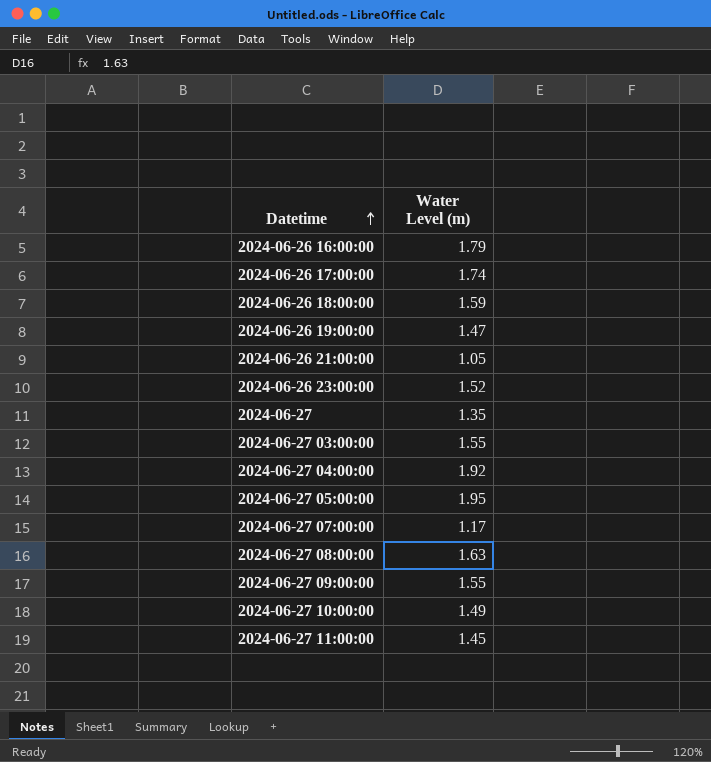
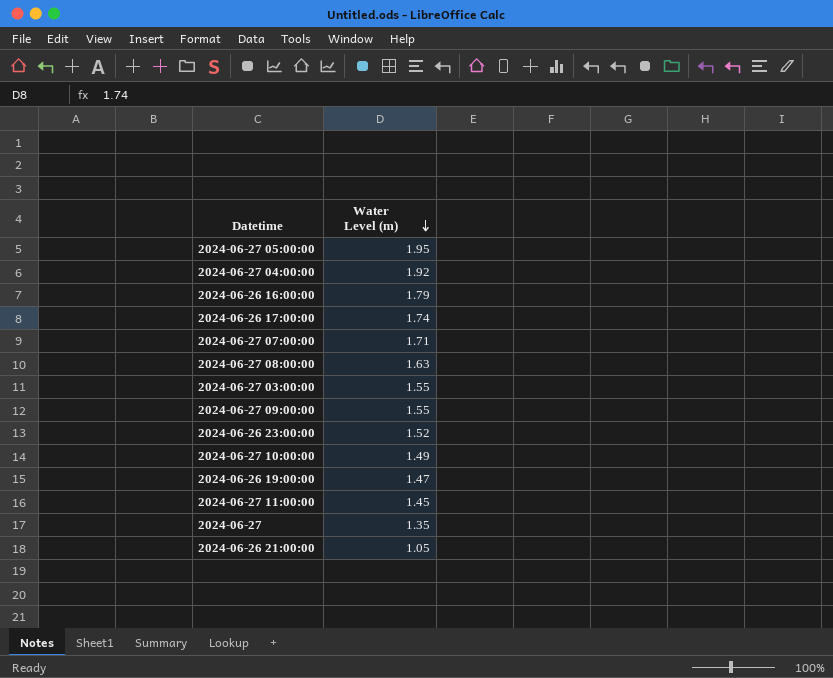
row order: Datetime ascending -> Water Level (m) descending
row 2024-06-26 18:00:00: 1.59 -> none
2024-06-27 07:00:00 | Water Level (m): 1.17 -> 1.71

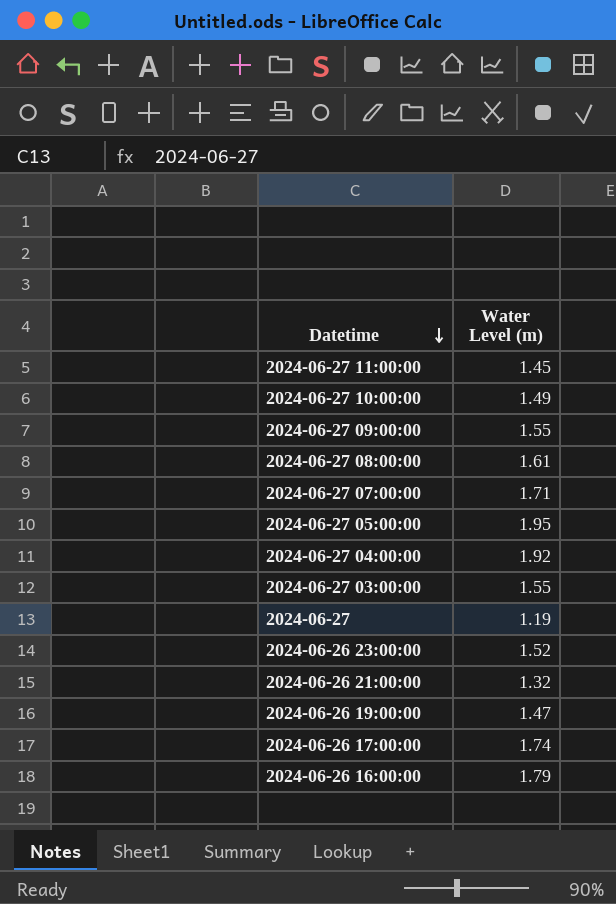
row order: Water Level (m) descending -> Datetime descending
2024-06-27 08:00:00 | Water Level (m): 1.63 -> 1.61
2024-06-27 | Water Level (m): 1.35 -> 1.19
2024-06-26 21:00:00 | Water Level (m): 1.05 -> 1.32

